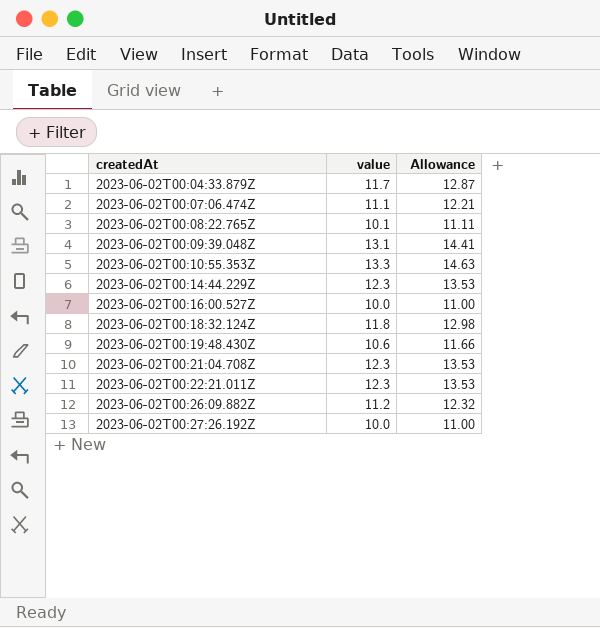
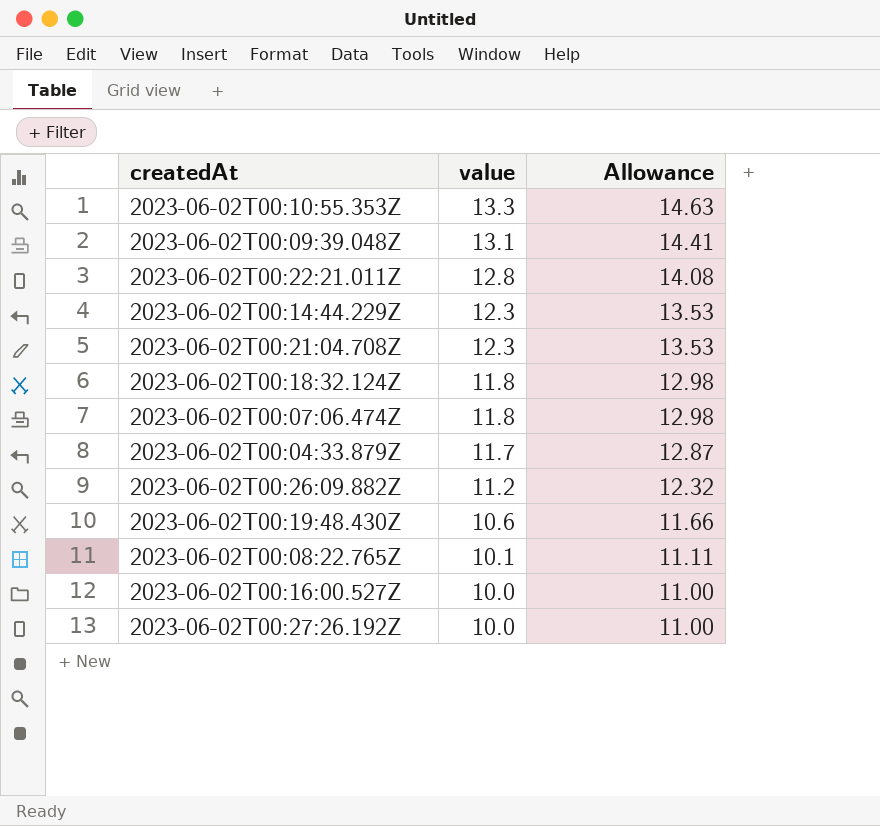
row order: createdAt ascending -> value descending
2023-06-02T00:22:21.011Z | value: 12.3 -> 12.8
2023-06-02T00:22:21.011Z | Allowance: 13.53 -> 14.08
2023-06-02T00:07:06.474Z | value: 11.1 -> 11.8
2023-06-02T00:07:06.474Z | Allowance: 12.21 -> 12.98

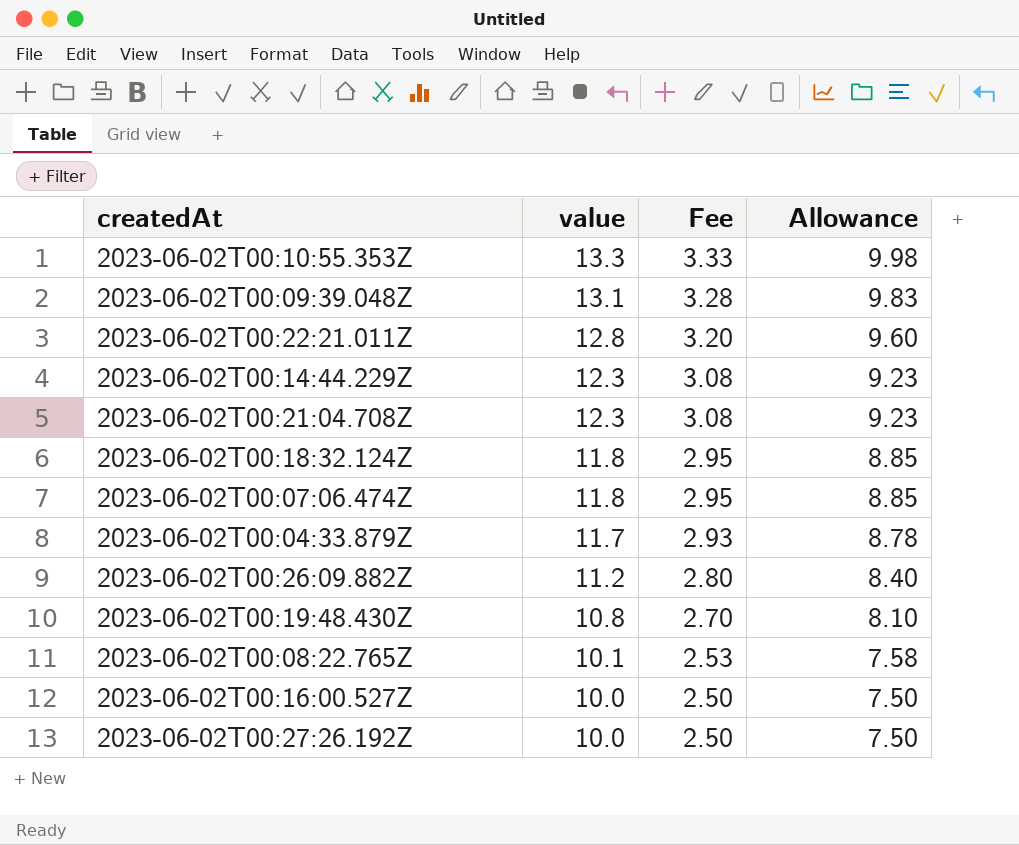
column Fee | formula: none -> [value] * 0.25
column Allowance | formula: [value] * 1.1 -> [value] * 0.75
2023-06-02T00:19:48.430Z | value: 10.6 -> 10.8

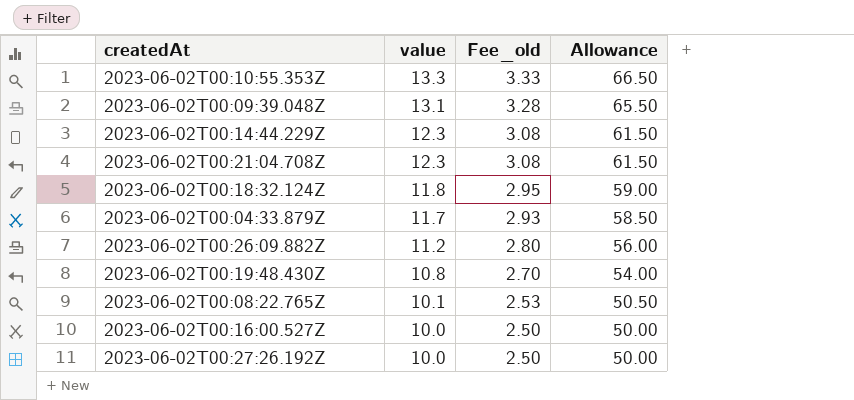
column name: Fee -> Fee_old
column Allowance | formula: [value] * 0.75 -> [value] * 5
row 2023-06-02T00:22:21.011Z: 12.8 | 3.20 | 9.60 -> none
row 2023-06-02T00:07:06.474Z: 11.8 | 2.95 | 8.85 -> none

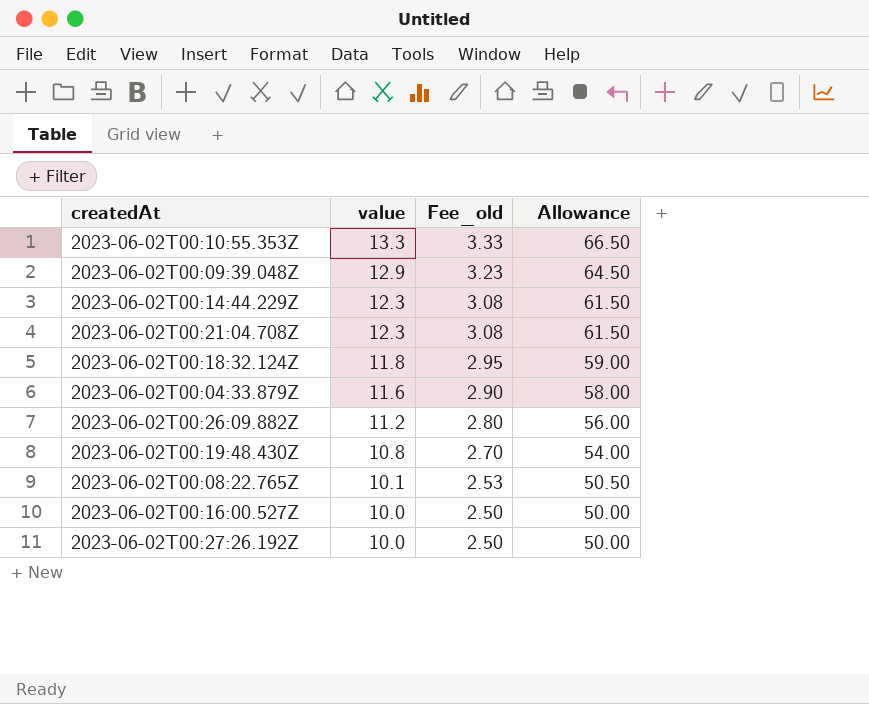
2023-06-02T00:09:39.048Z | value: 13.1 -> 12.9
2023-06-02T00:09:39.048Z | Fee_old: 3.28 -> 3.23
2023-06-02T00:09:39.048Z | Allowance: 65.50 -> 64.50
2023-06-02T00:04:33.879Z | value: 11.7 -> 11.6
2023-06-02T00:04:33.879Z | Fee_old: 2.93 -> 2.90
2023-06-02T00:04:33.879Z | Allowance: 58.50 -> 58.00

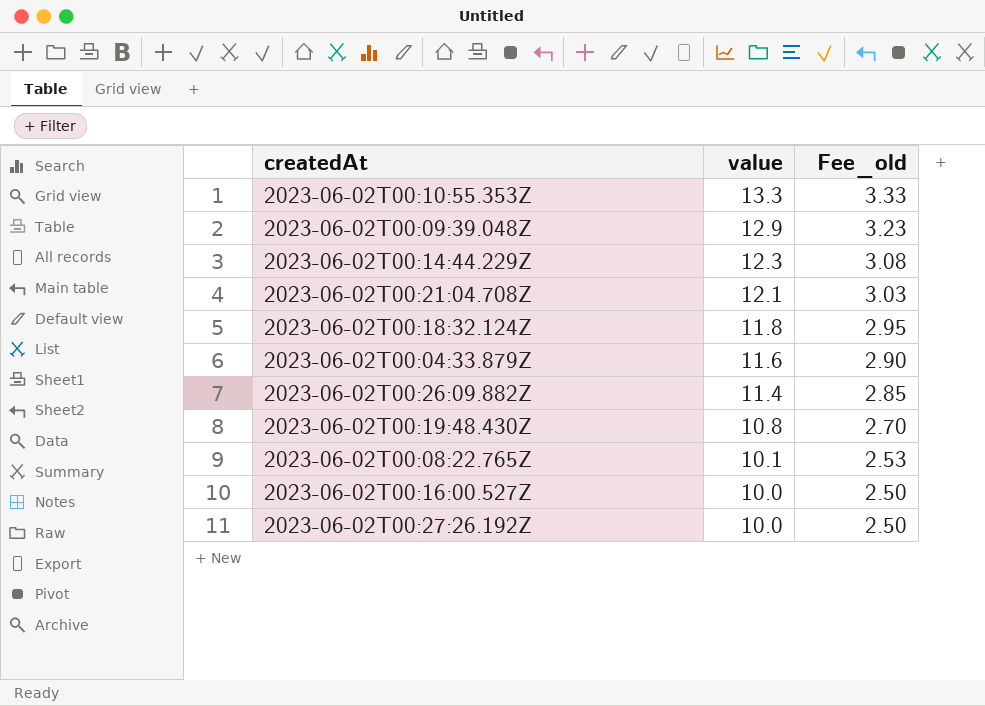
column Allowance | formula: [value] * 5 -> none
2023-06-02T00:21:04.708Z | value: 12.3 -> 12.1
2023-06-02T00:21:04.708Z | Fee_old: 3.08 -> 3.03
2023-06-02T00:26:09.882Z | value: 11.2 -> 11.4
2023-06-02T00:26:09.882Z | Fee_old: 2.80 -> 2.85

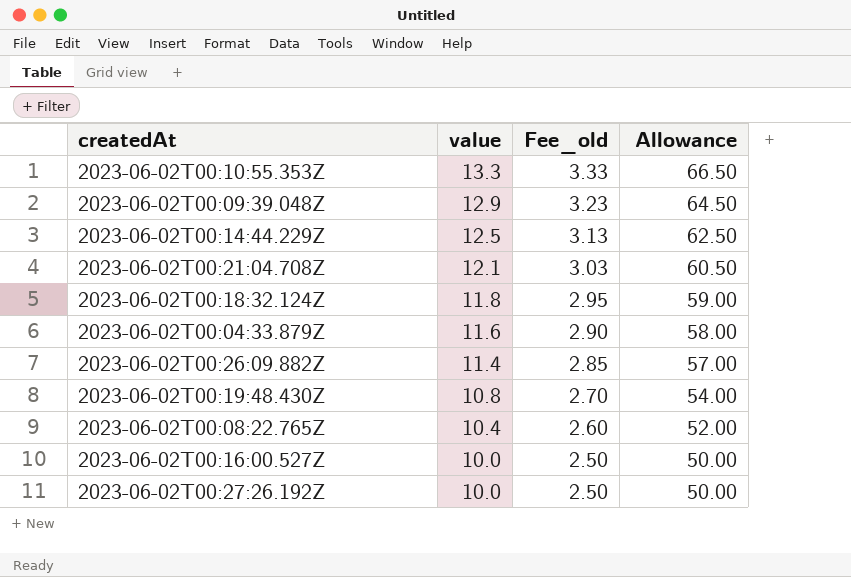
column Allowance | formula: none -> [value] * 5
2023-06-02T00:14:44.229Z | value: 12.3 -> 12.5
2023-06-02T00:14:44.229Z | Fee_old: 3.08 -> 3.13
2023-06-02T00:08:22.765Z | value: 10.1 -> 10.4
2023-06-02T00:08:22.765Z | Fee_old: 2.53 -> 2.60

